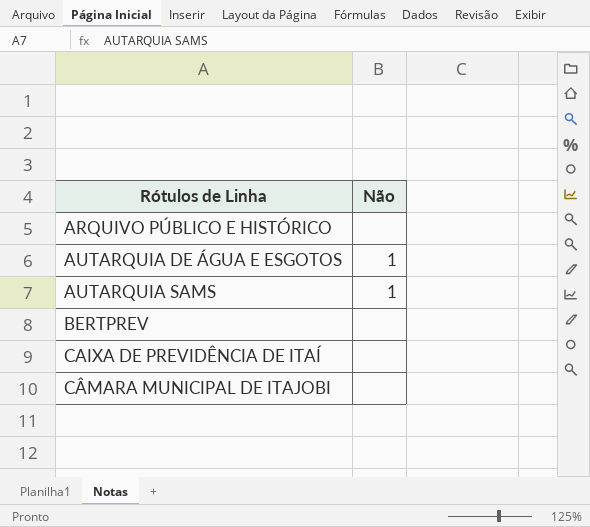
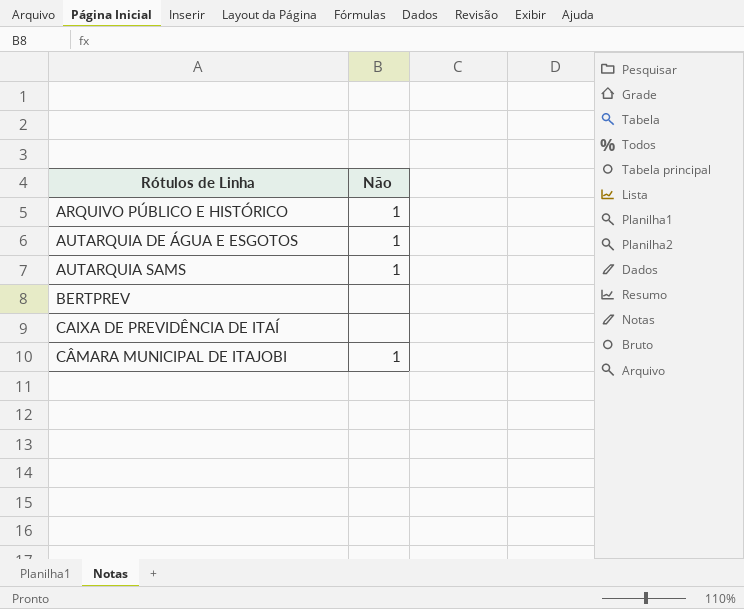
ARQUIVO PÚBLICO E HISTÓRICO | Não: none -> 1
CÂMARA MUNICIPAL DE ITAJOBI | Não: none -> 1

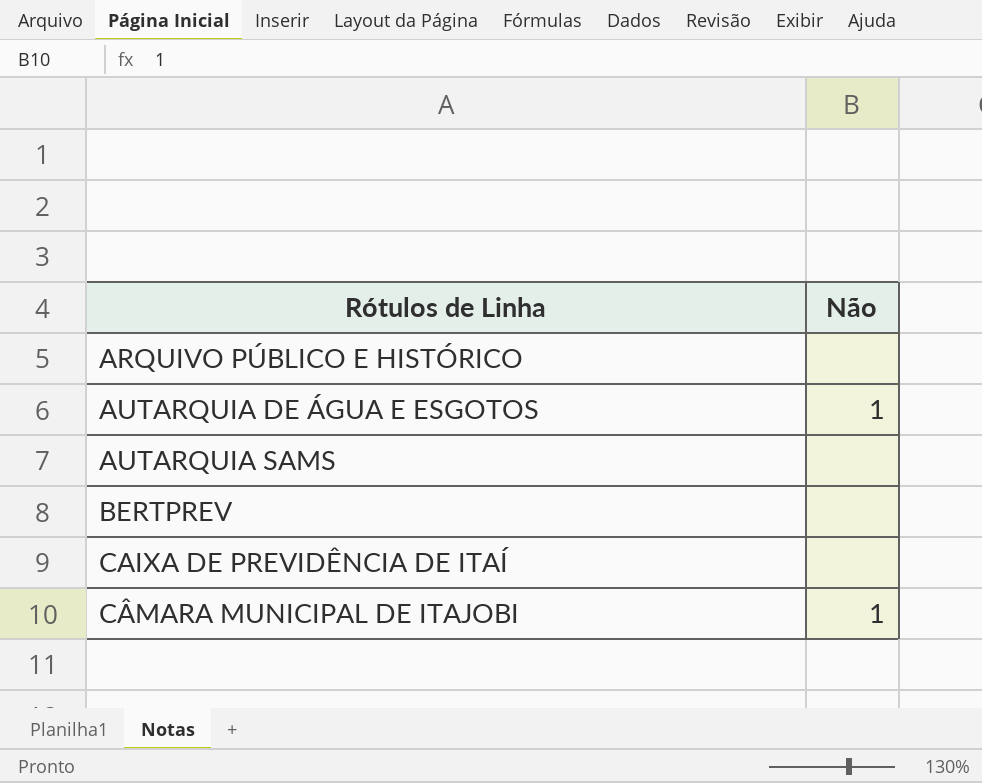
ARQUIVO PÚBLICO E HISTÓRICO | Não: 1 -> none
AUTARQUIA SAMS | Não: 1 -> none

